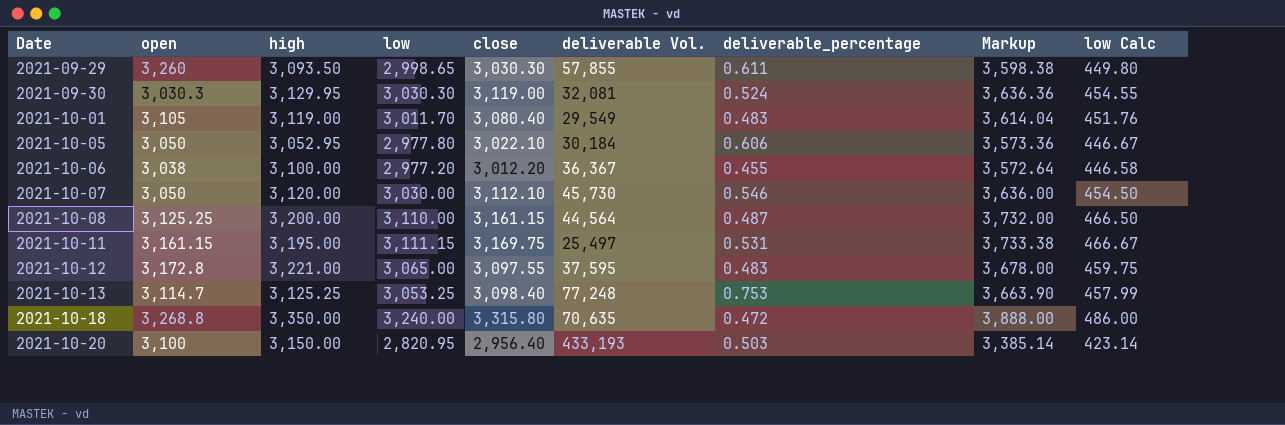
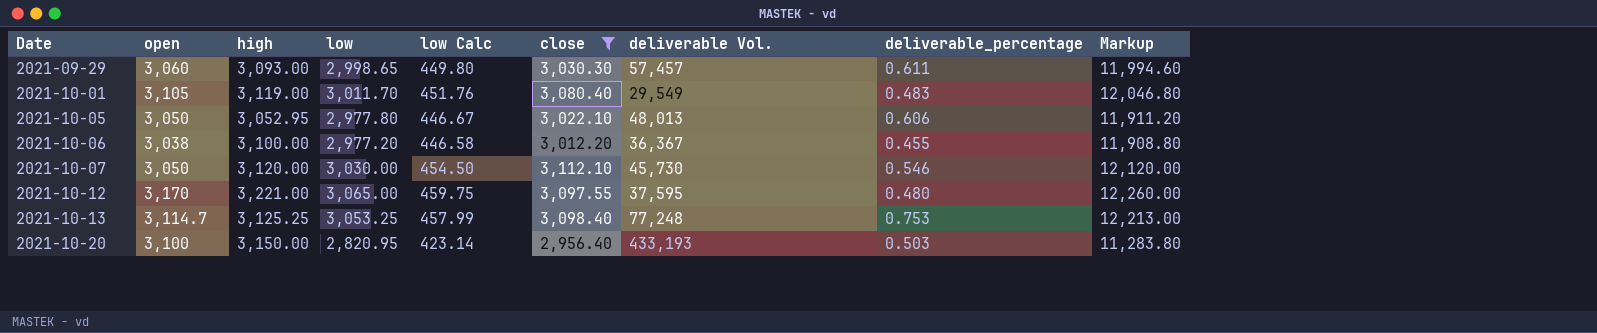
filter: none -> close <= 3,112.10
column low Calc | position: 9 -> 5
column Markup | formula: [low] * 1.2 -> [low] * 4
2021-09-29 | open: 3,260 -> 3,060
2021-09-29 | high: 3,093.50 -> 3,093.00
2021-09-29 | deliverable Vol.: 57,855 -> 57,457
2021-10-05 | deliverable Vol.: 30,184 -> 48,013
2021-10-12 | open: 3,172.8 -> 3,170
2021-10-12 | deliverable_percentage: 0.483 -> 0.480

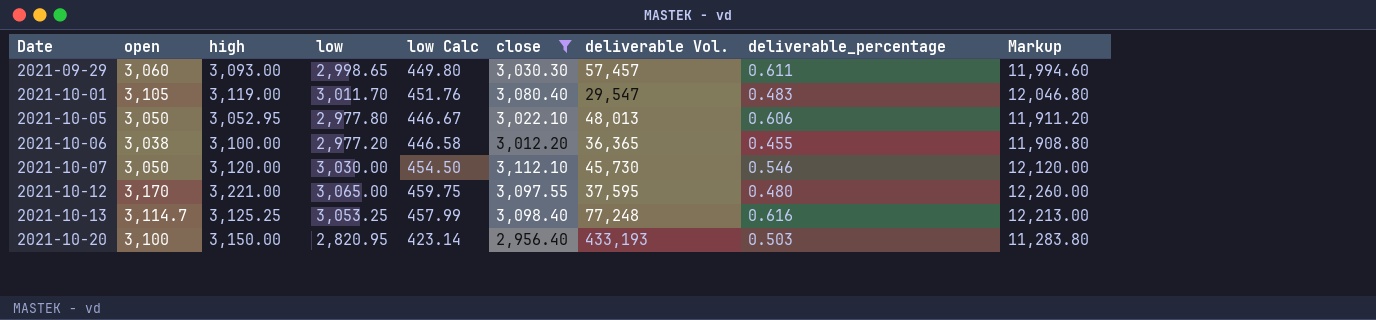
2021-10-01 | deliverable Vol.: 29,549 -> 29,547
2021-10-06 | deliverable Vol.: 36,367 -> 36,365
2021-10-13 | deliverable_percentage: 0.753 -> 0.616

